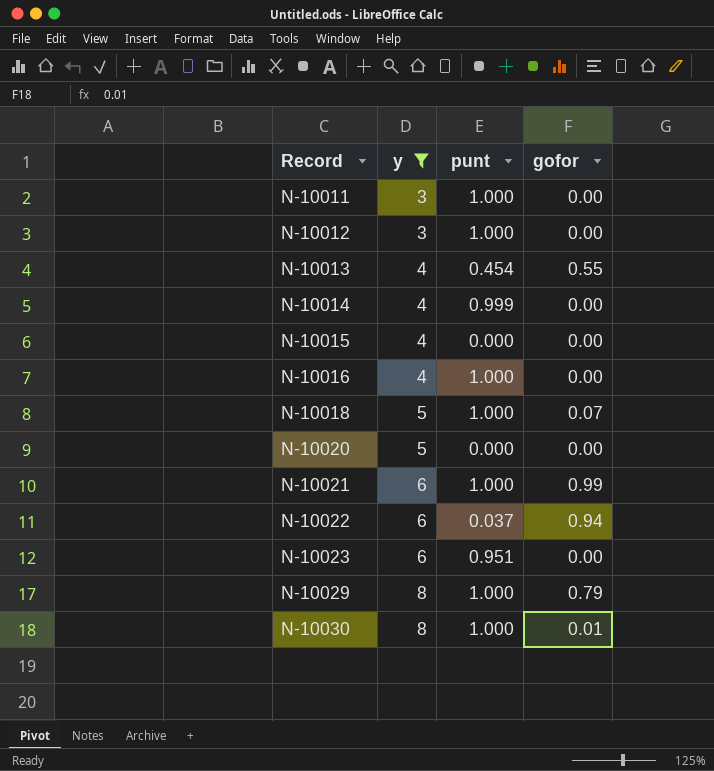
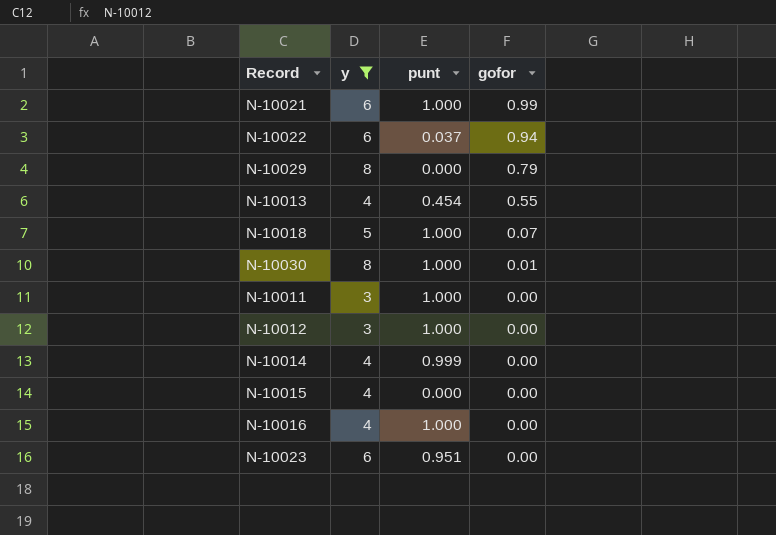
row order: Record ascending -> gofor descending
row N-10020: 5 | 0.000 | 0.00 -> none
N-10029 | punt: 1.000 -> 0.000

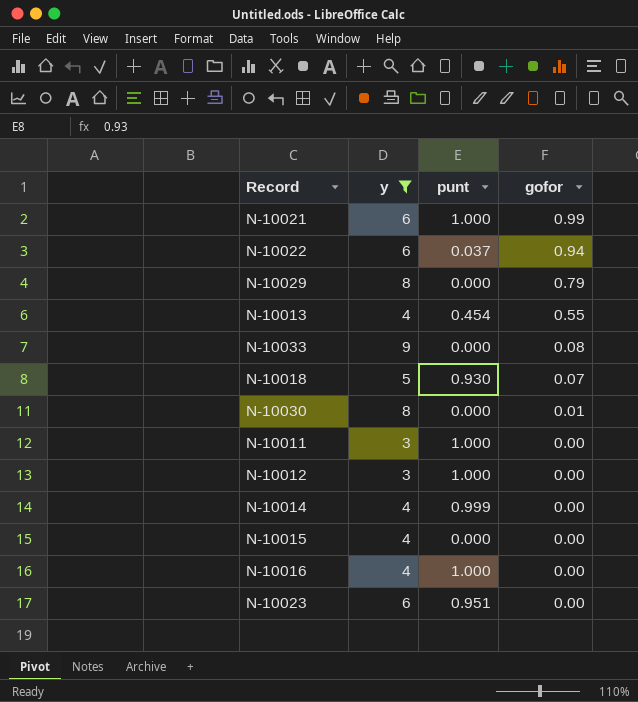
row N-10033: none -> 9 | 0.000 | 0.08
N-10018 | punt: 1.000 -> 0.930
N-10030 | punt: 1.000 -> 0.000

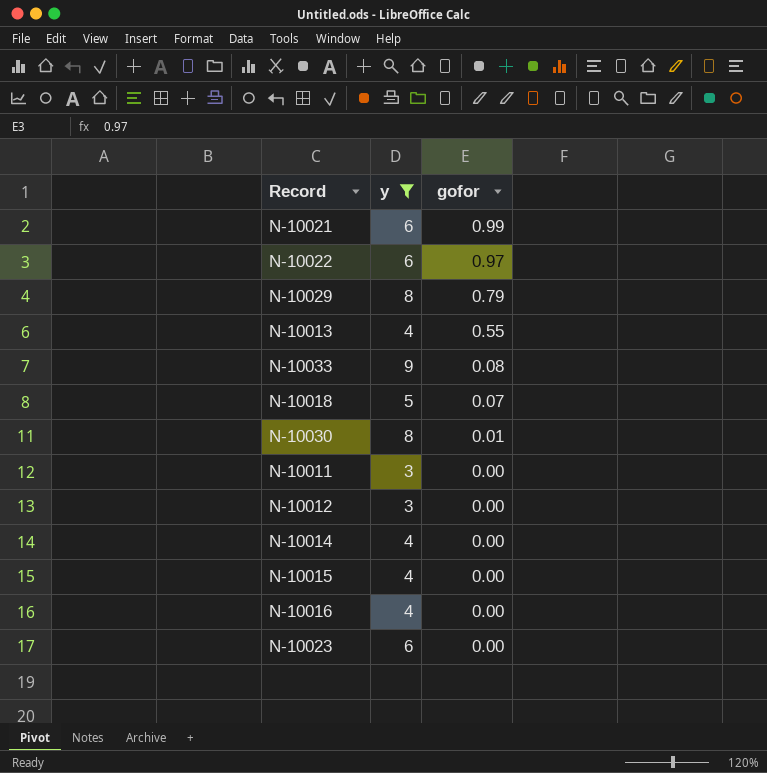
column punt | position: 3 -> none
N-10022 | gofor: 0.94 -> 0.97

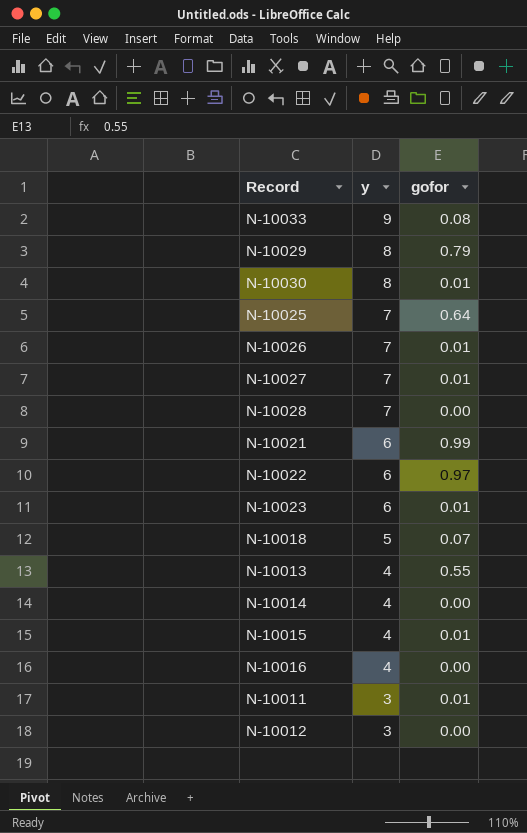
filter: y != 7 -> none
row order: gofor descending -> y descending
N-10023 | gofor: 0.00 -> 0.01
N-10015 | gofor: 0.00 -> 0.01
N-10011 | gofor: 0.00 -> 0.01

